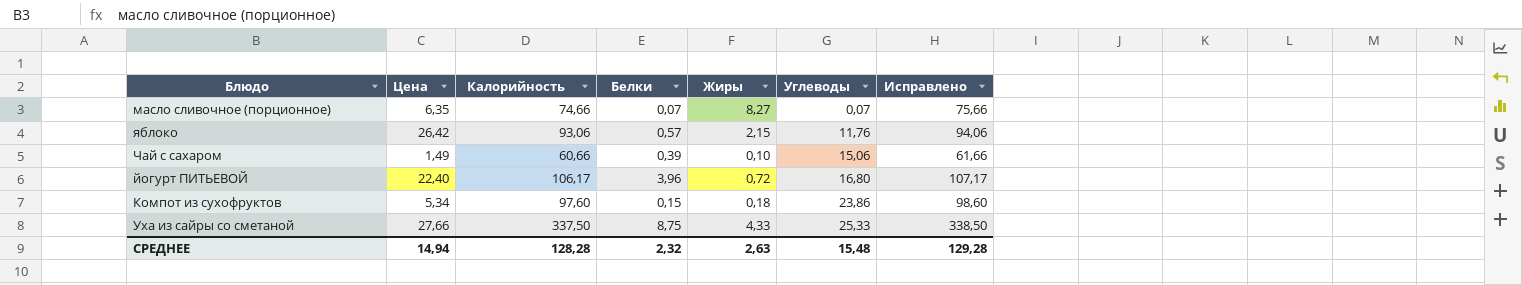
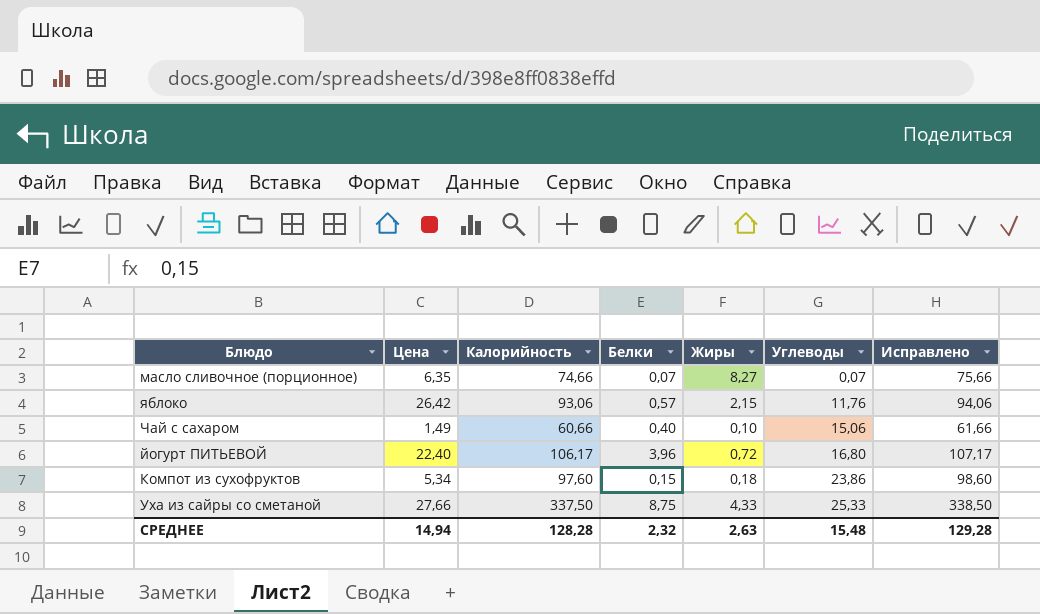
Чай с сахаром | Белки: 0,39 -> 0,40

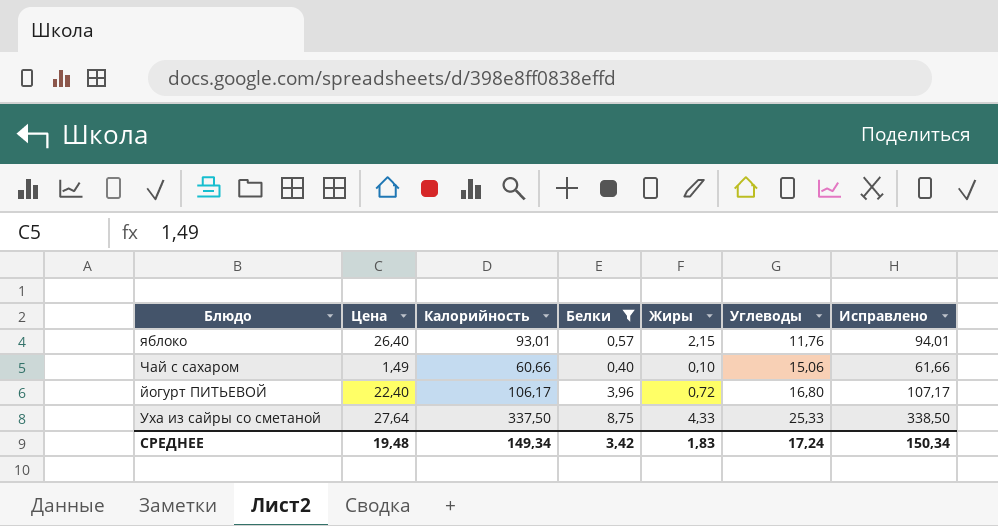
filter: none -> Белки >= 0,40
яблоко | Цена: 26,42 -> 26,40
яблоко | Калорийность: 93,06 -> 93,01
яблоко | Исправлено: 94,06 -> 94,01
Уха из сайры со сметаной | Цена: 27,66 -> 27,64
СРЕДНЕЕ | Цена: 14,94 -> 19,48
СРЕДНЕЕ | Калорийность: 128,28 -> 149,34
СРЕДНЕЕ | Белки: 2,32 -> 3,42
СРЕДНЕЕ | Жиры: 2,63 -> 1,83
СРЕДНЕЕ | Углеводы: 15,48 -> 17,24
СРЕДНЕЕ | Исправлено: 129,28 -> 150,34

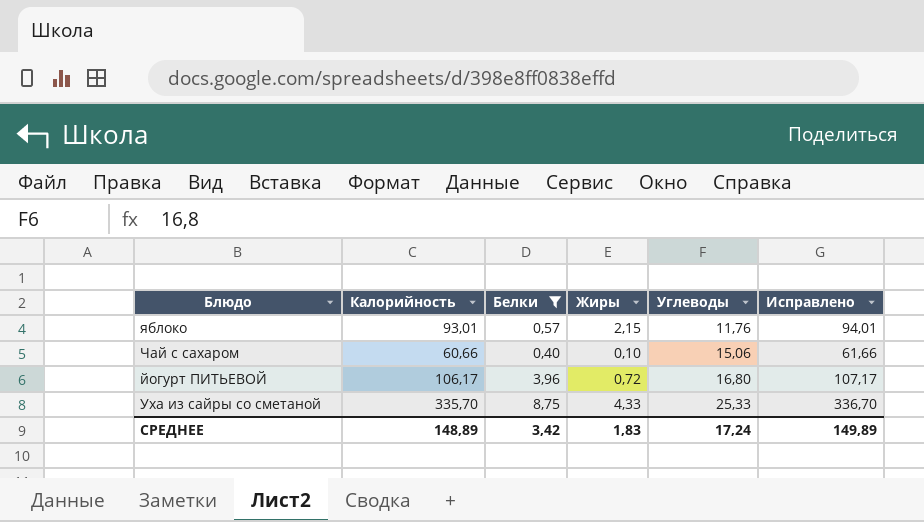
column Цена | position: 2 -> none
Уха из сайры со сметаной | Калорийность: 337,50 -> 335,70
Уха из сайры со сметаной | Исправлено: 338,50 -> 336,70
СРЕДНЕЕ | Калорийность: 149,34 -> 148,89
СРЕДНЕЕ | Исправлено: 150,34 -> 149,89

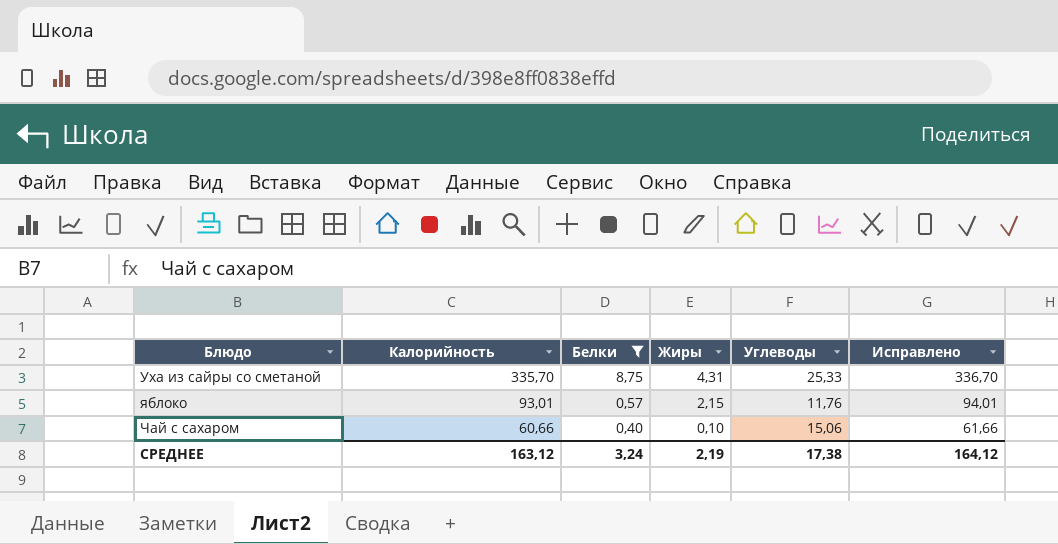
row order: Углеводы ascending -> Калорийность descending
row йогурт ПИТЬЕВОЙ: 106,17 | 3,96 | 0,72 | 16,80 | 107,17 -> none
Уха из сайры со сметаной | Жиры: 4,33 -> 4,31
СРЕДНЕЕ | Калорийность: 148,89 -> 163,12
СРЕДНЕЕ | Белки: 3,42 -> 3,24
СРЕДНЕЕ | Жиры: 1,83 -> 2,19
СРЕДНЕЕ | Углеводы: 17,24 -> 17,38
СРЕДНЕЕ | Исправлено: 149,89 -> 164,12

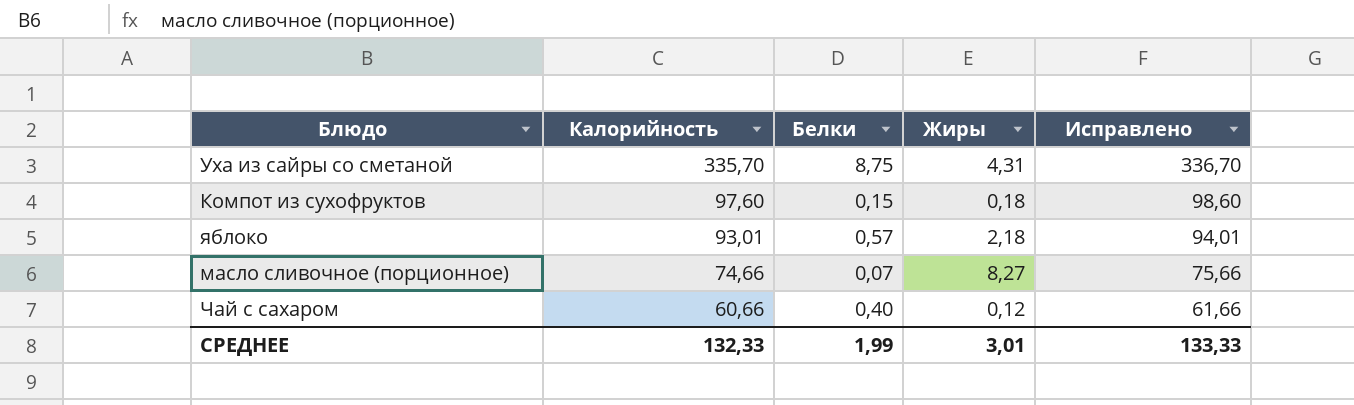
filter: Белки >= 0,40 -> none
column Углеводы | position: 5 -> none
яблоко | Жиры: 2,15 -> 2,18
Чай с сахаром | Жиры: 0,10 -> 0,12
СРЕДНЕЕ | Калорийность: 163,12 -> 132,33
СРЕДНЕЕ | Белки: 3,24 -> 1,99
СРЕДНЕЕ | Жиры: 2,19 -> 3,01
СРЕДНЕЕ | Исправлено: 164,12 -> 133,33

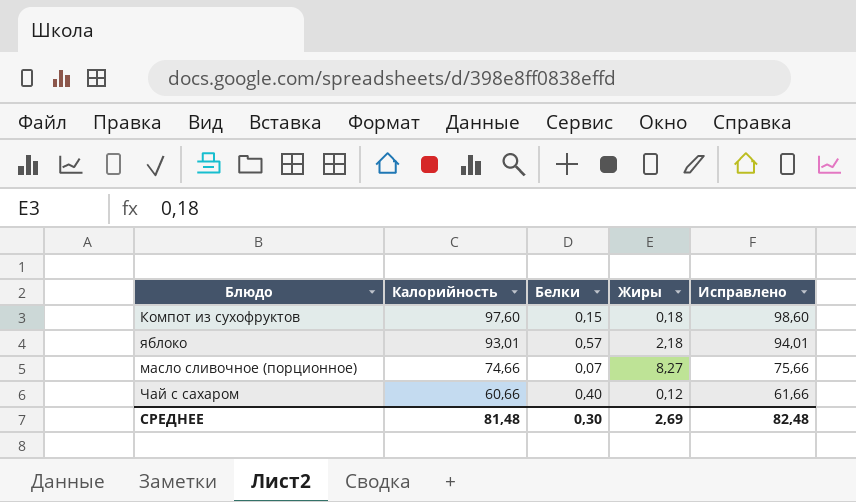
row Уха из сайры со сметаной: 335,70 | 8,75 | 4,31 | 336,70 -> none
СРЕДНЕЕ | Калорийность: 132,33 -> 81,48
СРЕДНЕЕ | Белки: 1,99 -> 0,30
СРЕДНЕЕ | Жиры: 3,01 -> 2,69
СРЕДНЕЕ | Исправлено: 133,33 -> 82,48

